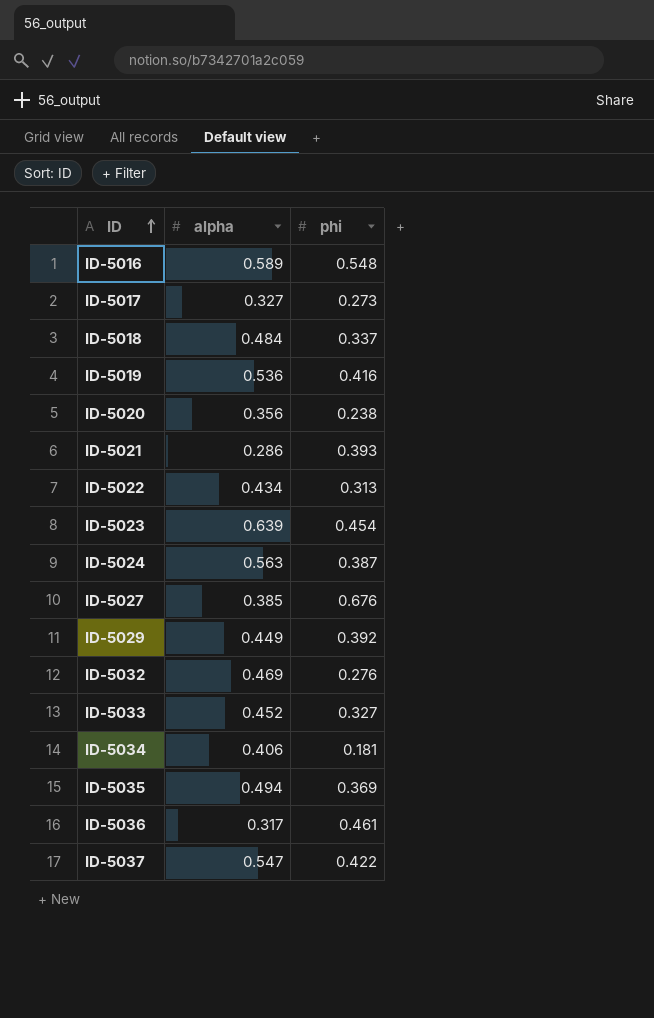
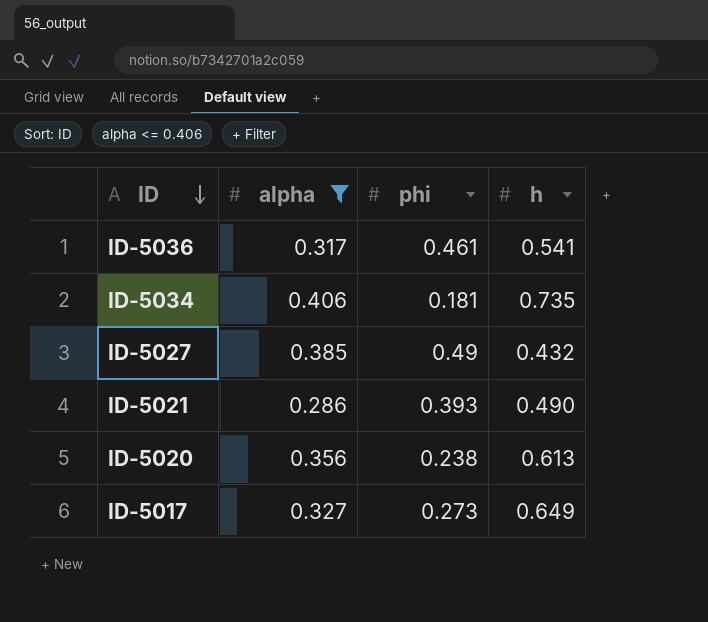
filter: none -> alpha <= 0.406
row order: ID ascending -> ID descending
column h | position: none -> 4
ID-5027 | phi: 0.676 -> 0.49

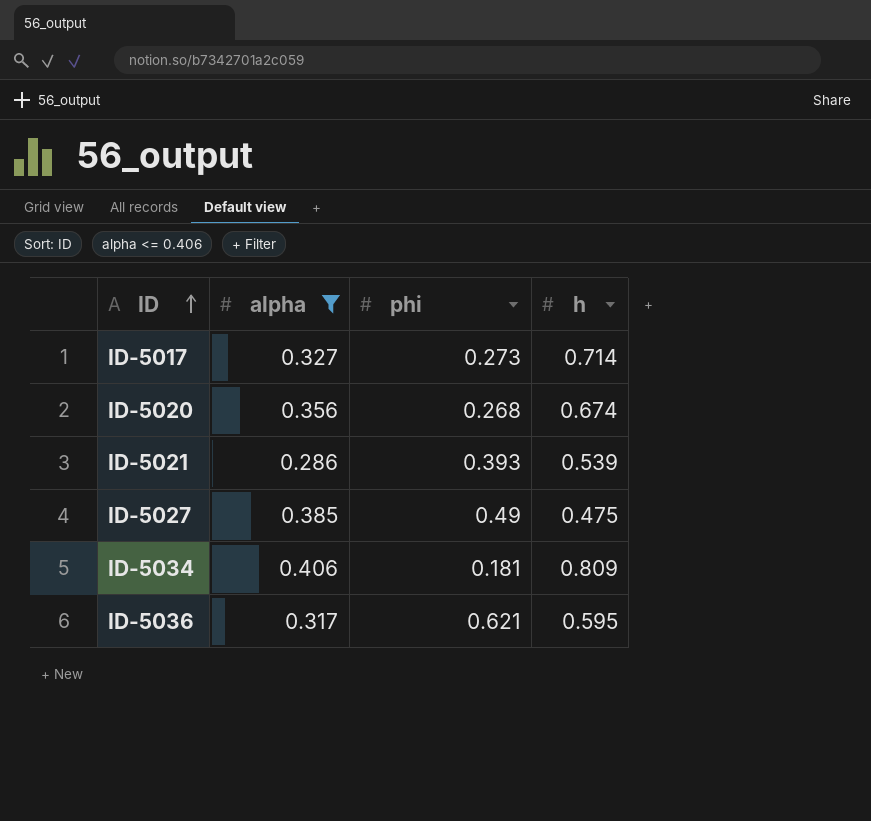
row order: ID descending -> ID ascending
ID-5017 | h: 0.649 -> 0.714
ID-5020 | phi: 0.238 -> 0.268
ID-5020 | h: 0.613 -> 0.674
ID-5021 | h: 0.490 -> 0.539
ID-5027 | h: 0.432 -> 0.475
ID-5034 | h: 0.735 -> 0.809
ID-5036 | phi: 0.461 -> 0.621
ID-5036 | h: 0.541 -> 0.595

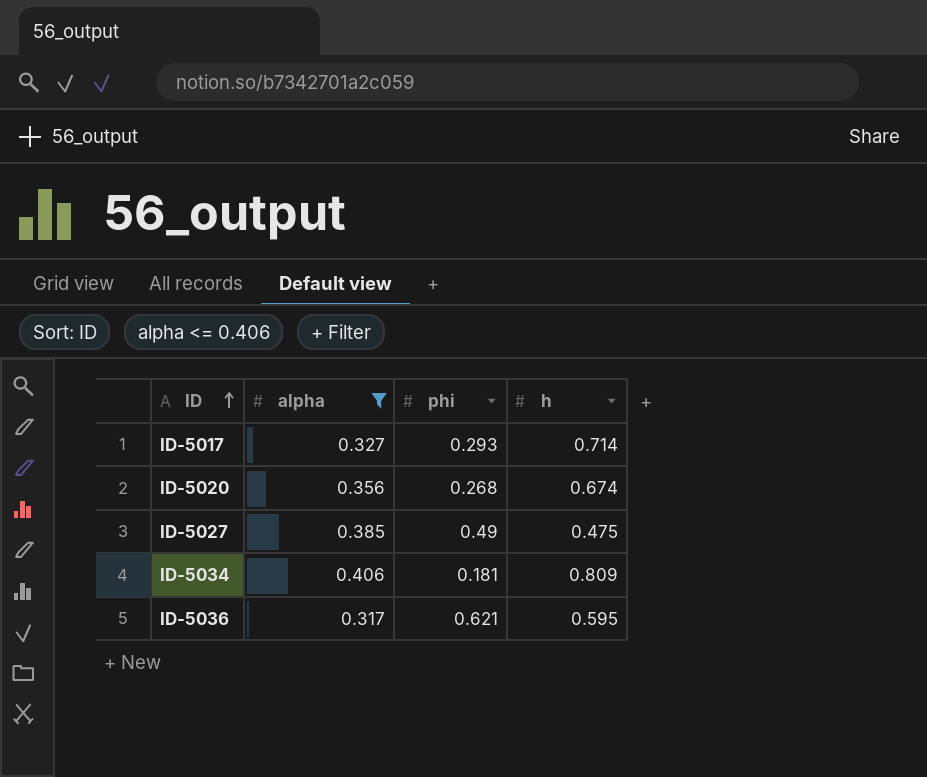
row ID-5021: 0.286 | 0.393 | 0.539 -> none
ID-5017 | phi: 0.273 -> 0.293

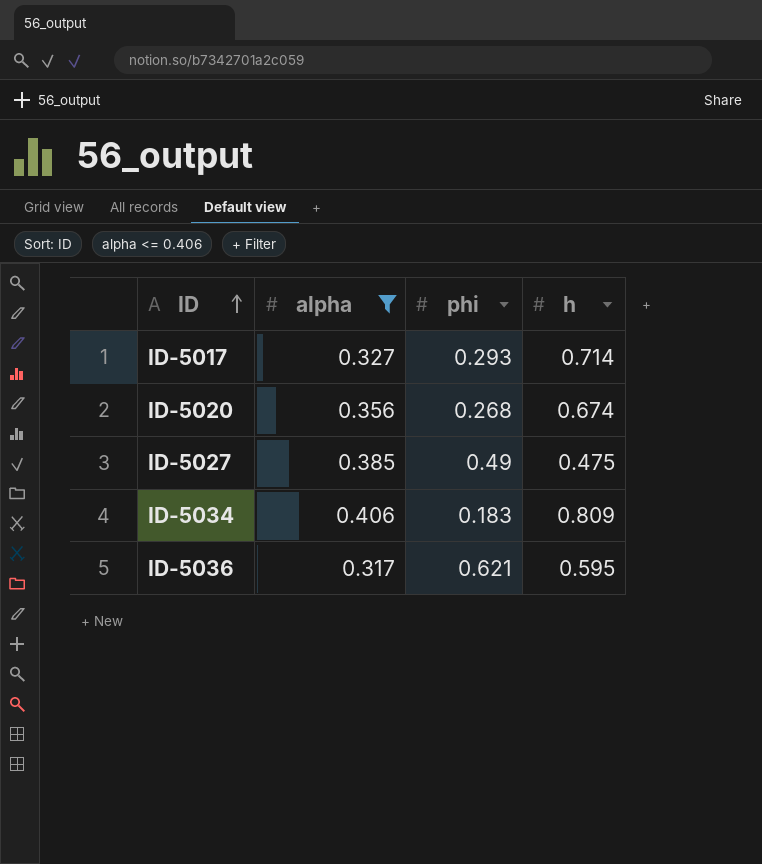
ID-5034 | phi: 0.181 -> 0.183

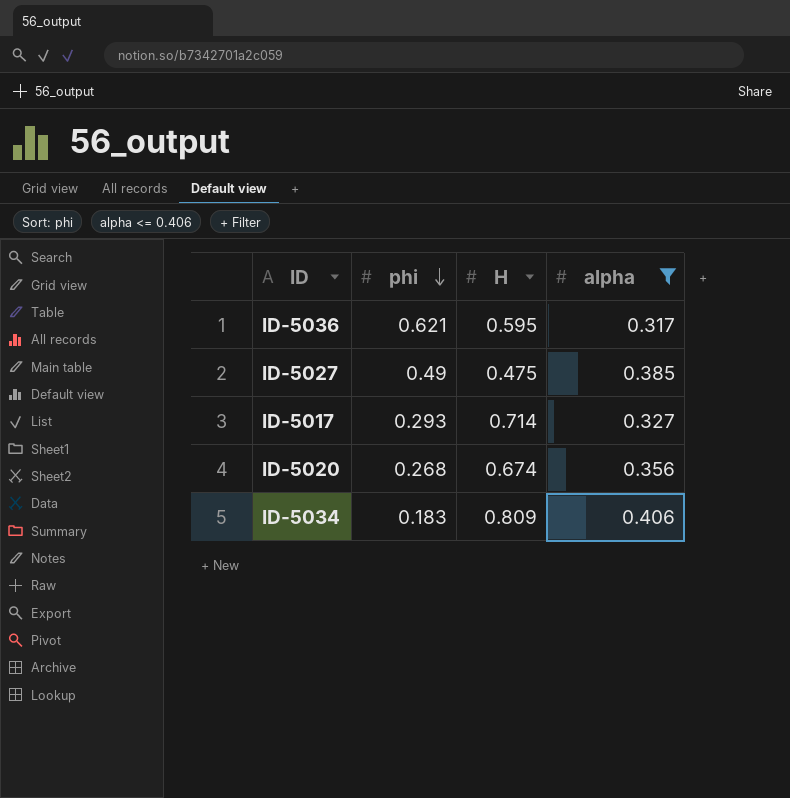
row order: ID ascending -> phi descending
column name: h -> H
column alpha | position: 2 -> 4

